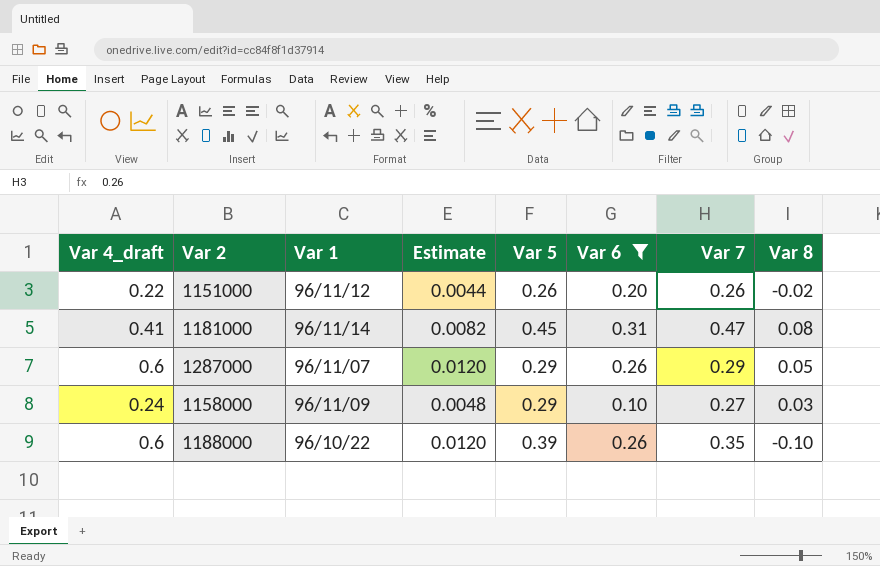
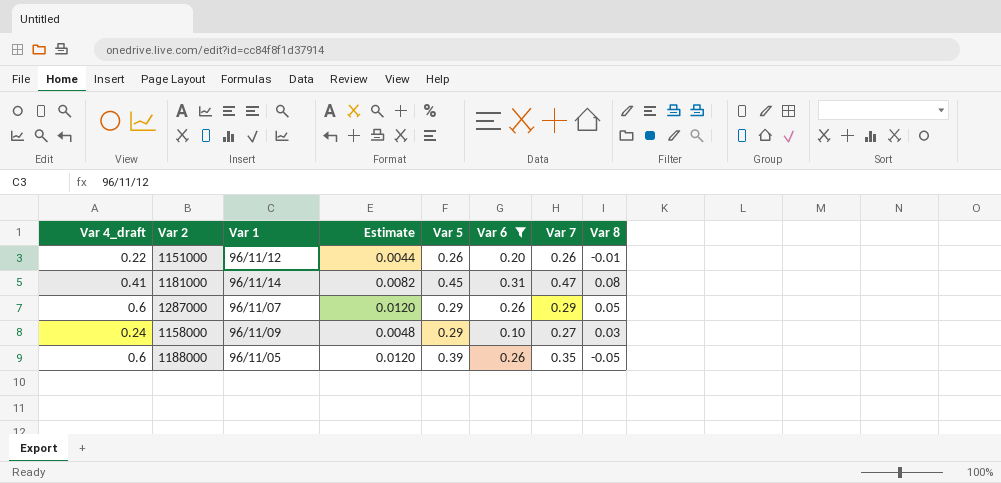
1151000 | Var 8: -0.02 -> -0.01
1188000 | Var 1: 96/10/22 -> 96/11/05
1188000 | Var 8: -0.10 -> -0.05

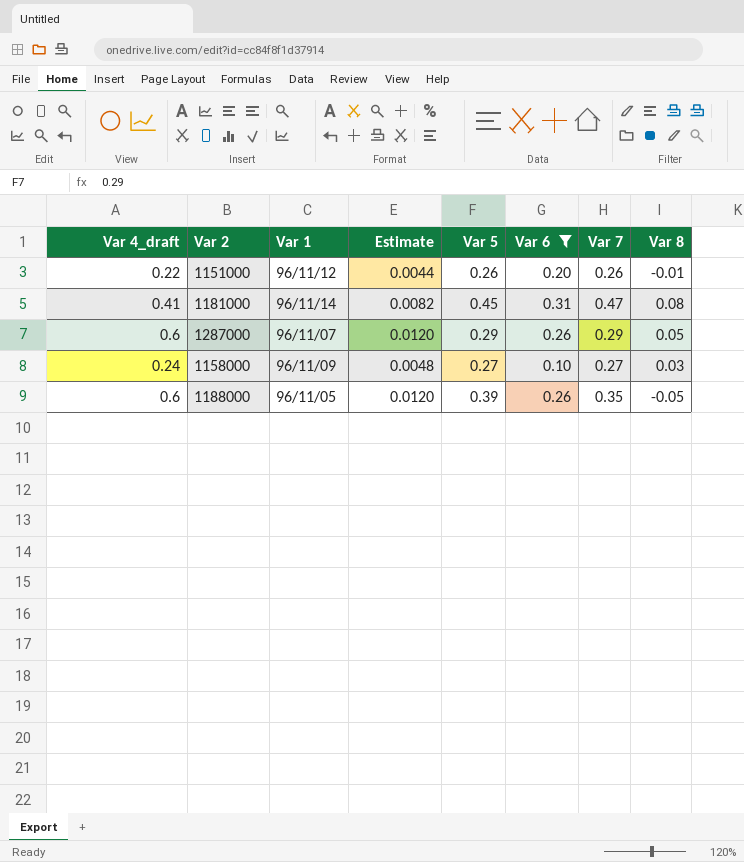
1158000 | Var 5: 0.29 -> 0.27

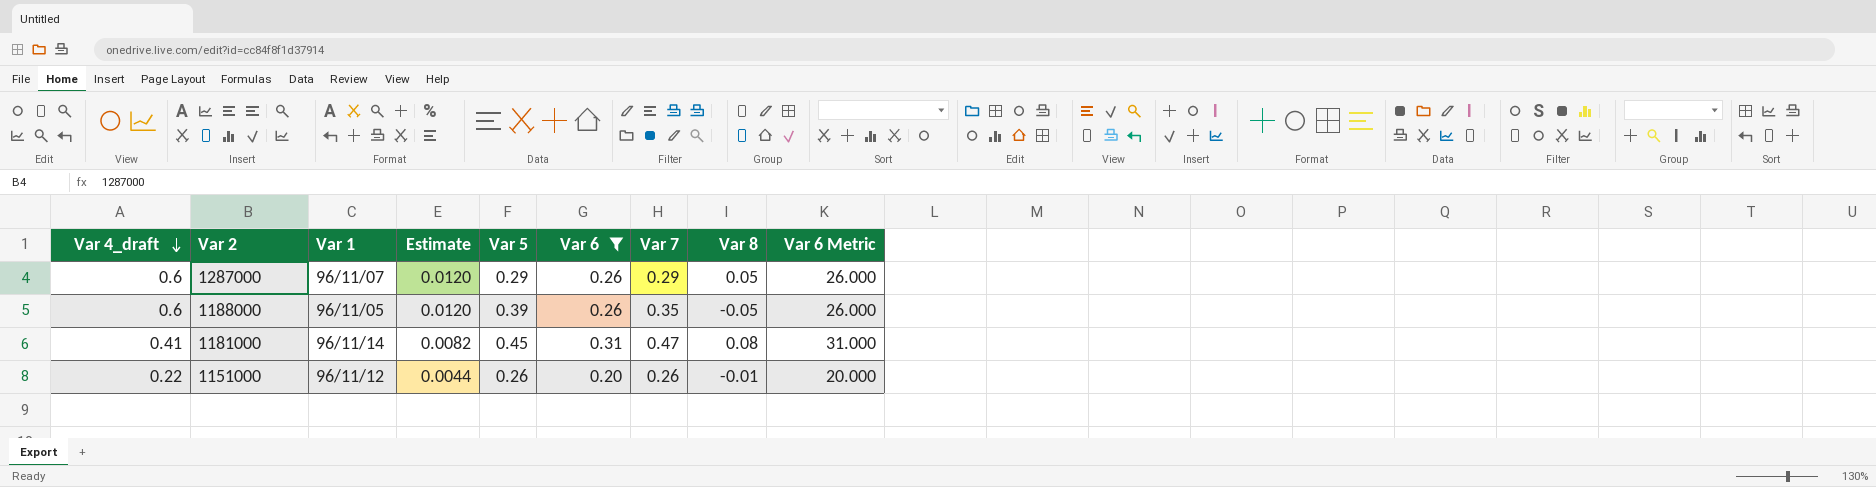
row order: none -> Var 4_draft descending
column Var 6 Metric | formula: none -> [Var 6] * 100
row 1158000: 0.24 | 96/11/09 | 0.0048 | 0.27 | 0.10 | 0.27 | 0.03 -> none

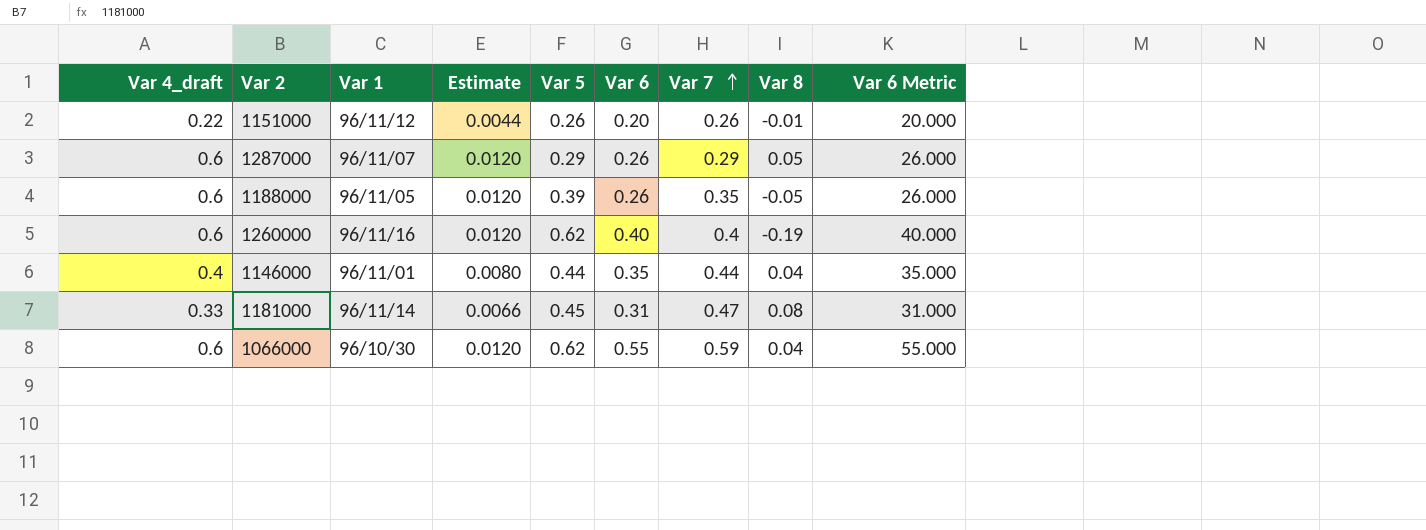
filter: Var 6 <= 0.31 -> none
row order: Var 4_draft descending -> Var 7 ascending
1181000 | Var 4_draft: 0.41 -> 0.33
1181000 | Estimate: 0.0082 -> 0.0066

